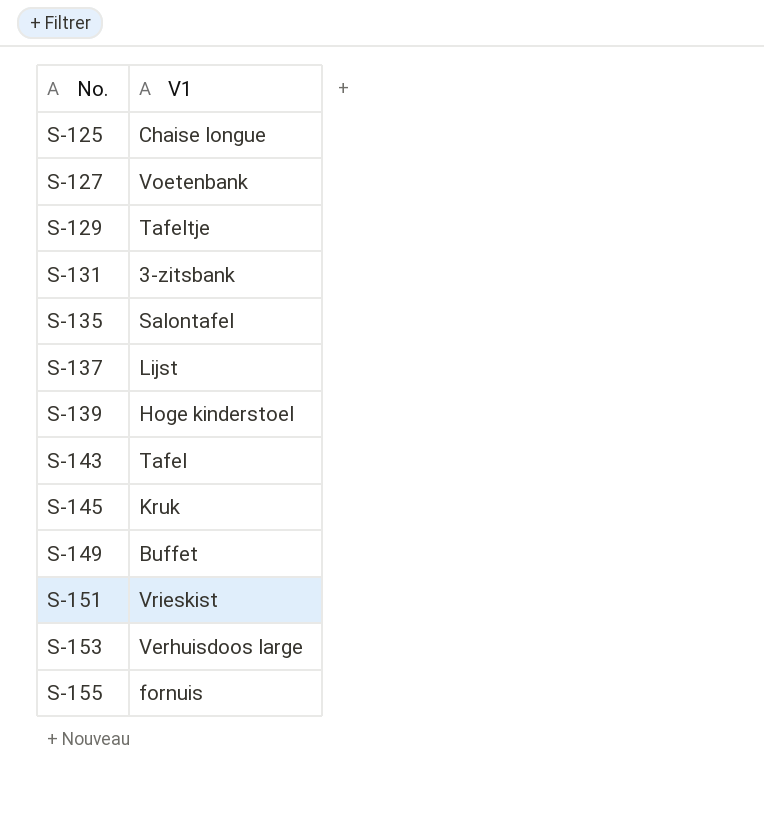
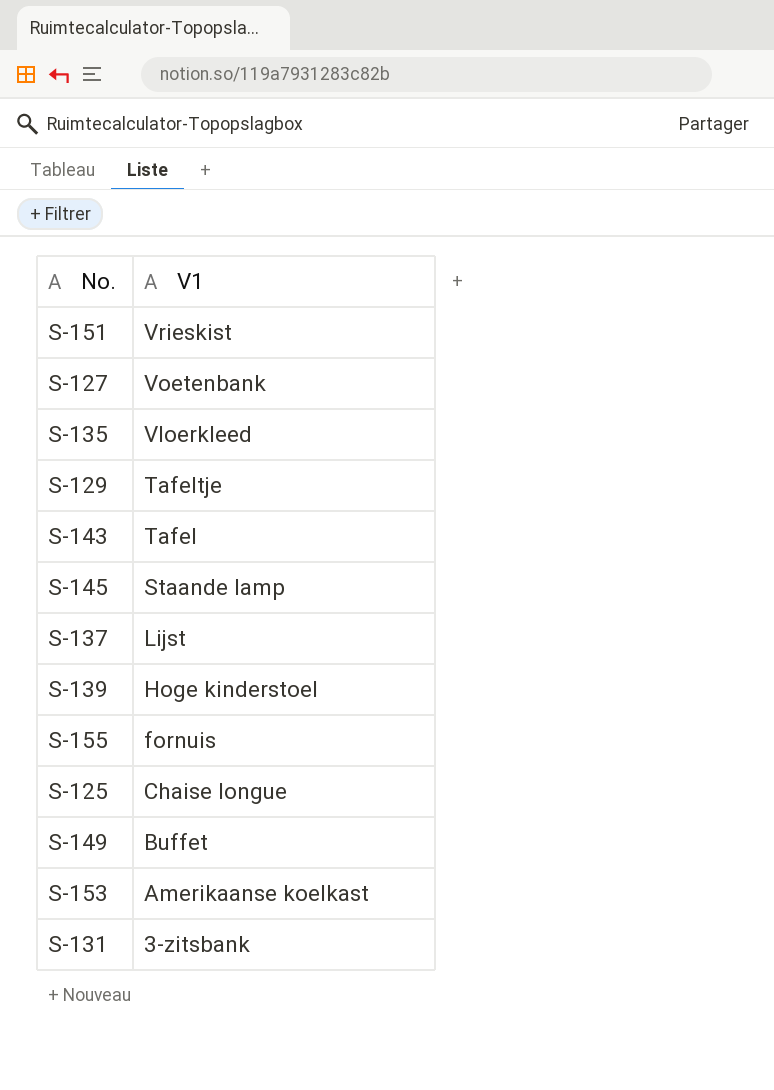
row order: No. ascending -> V1 descending
S-135 | V1: Salontafel -> Vloerkleed
S-145 | V1: Kruk -> Staande lamp
S-153 | V1: Verhuisdoos large -> Amerikaanse koelkast

